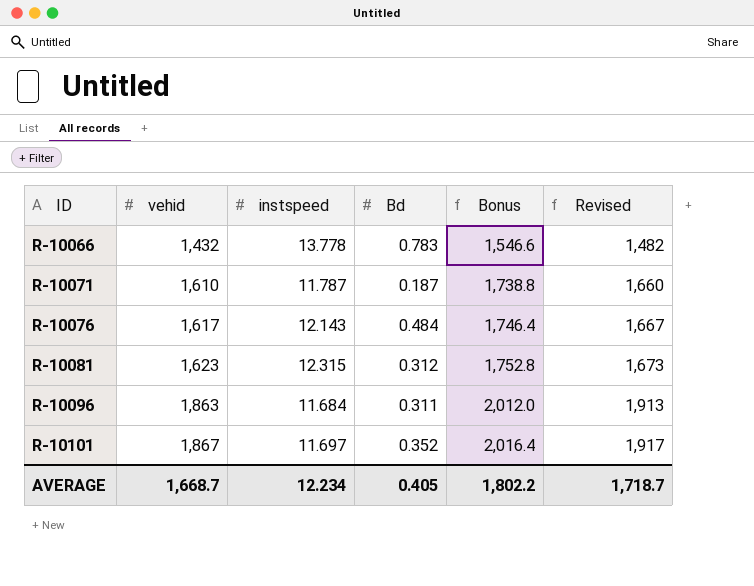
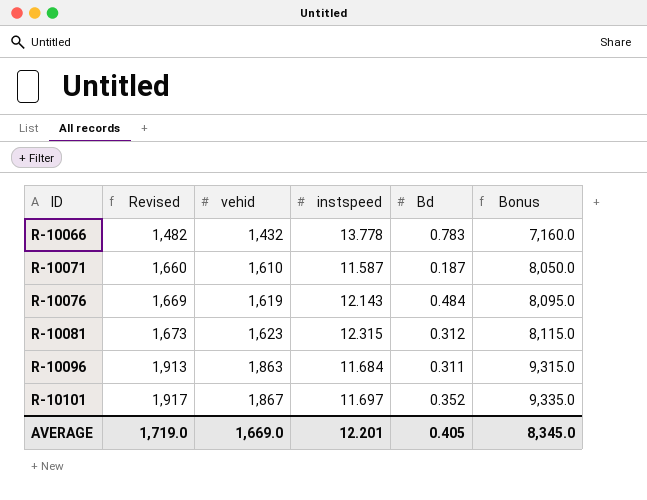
column Revised | position: 6 -> 2
column Bonus | formula: [vehid] * 1.08 -> [vehid] * 5
R-10071 | instspeed: 11.787 -> 11.587
R-10076 | Revised: 1,667 -> 1,669
R-10076 | vehid: 1,617 -> 1,619
AVERAGE | Revised: 1,718.7 -> 1,719.0
AVERAGE | vehid: 1,668.7 -> 1,669.0
AVERAGE | instspeed: 12.234 -> 12.201
AVERAGE | Bonus: 1,802.2 -> 8,345.0

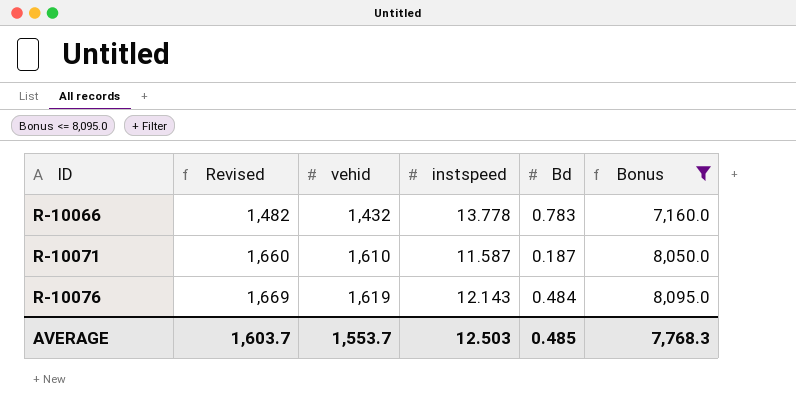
filter: none -> Bonus <= 8,095.0
AVERAGE | Revised: 1,719.0 -> 1,603.7
AVERAGE | vehid: 1,669.0 -> 1,553.7
AVERAGE | instspeed: 12.201 -> 12.503
AVERAGE | Bd: 0.405 -> 0.485
AVERAGE | Bonus: 8,345.0 -> 7,768.3

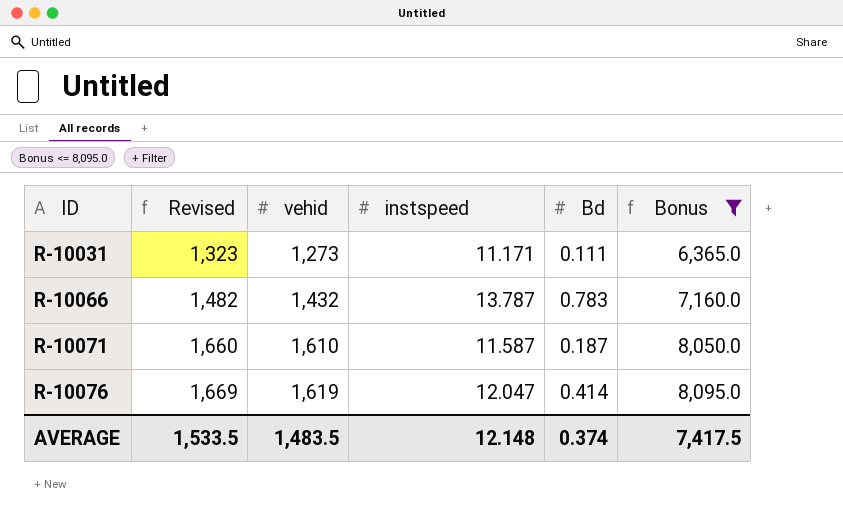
row R-10031: none -> 1,323 | 1,273 | 11.171 | 0.111 | 6,365.0
R-10066 | instspeed: 13.778 -> 13.787
R-10076 | instspeed: 12.143 -> 12.047
R-10076 | Bd: 0.484 -> 0.414
AVERAGE | Revised: 1,603.7 -> 1,533.5
AVERAGE | vehid: 1,553.7 -> 1,483.5
AVERAGE | instspeed: 12.503 -> 12.148
AVERAGE | Bd: 0.485 -> 0.374
AVERAGE | Bonus: 7,768.3 -> 7,417.5

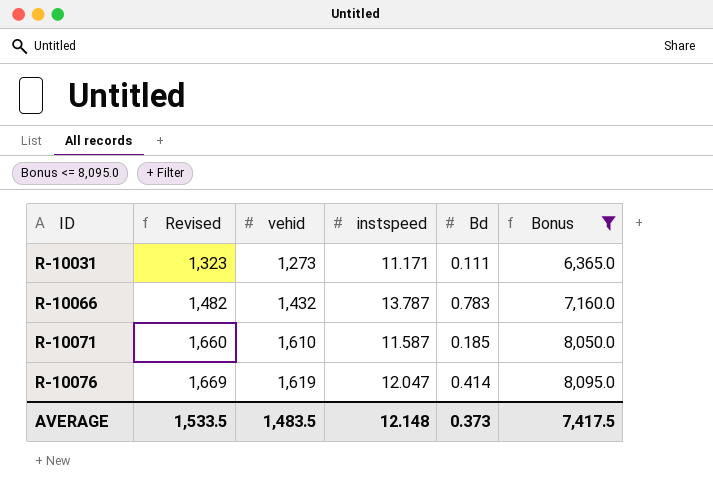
R-10071 | Bd: 0.187 -> 0.185
AVERAGE | Bd: 0.374 -> 0.373

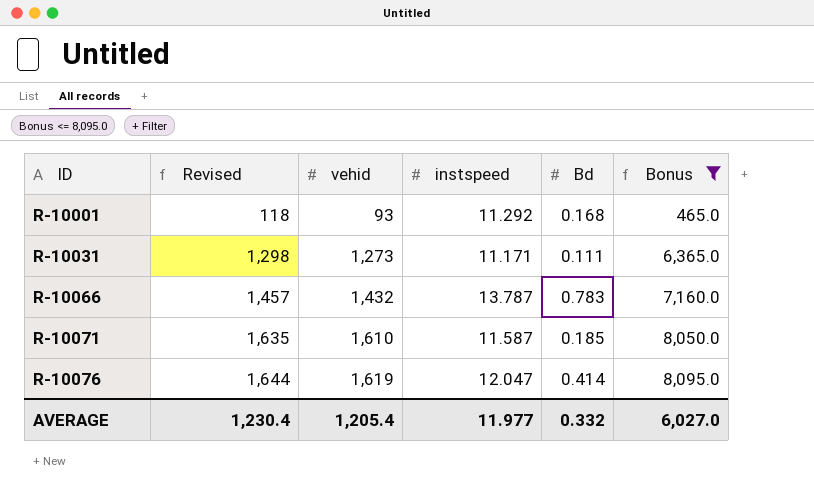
column Revised | formula: [vehid] + 50 -> [vehid] + 25
row R-10001: none -> 118 | 93 | 11.292 | 0.168 | 465.0
AVERAGE | Revised: 1,533.5 -> 1,230.4
AVERAGE | vehid: 1,483.5 -> 1,205.4
AVERAGE | instspeed: 12.148 -> 11.977
AVERAGE | Bd: 0.373 -> 0.332
AVERAGE | Bonus: 7,417.5 -> 6,027.0

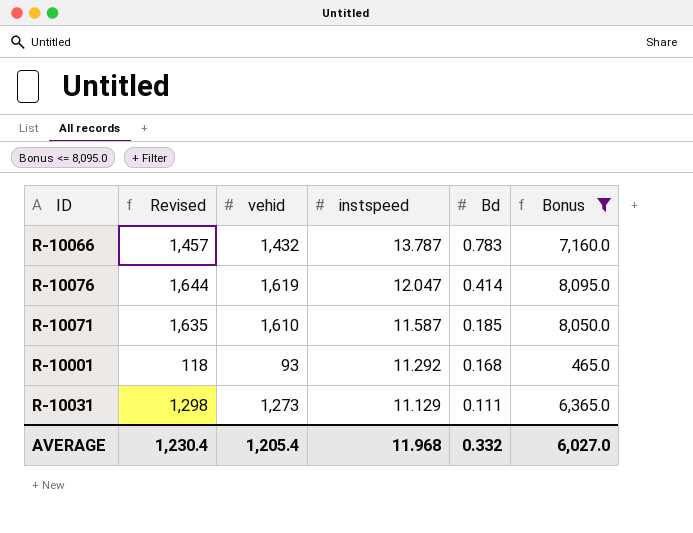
row order: ID ascending -> instspeed descending
R-10031 | instspeed: 11.171 -> 11.129
AVERAGE | instspeed: 11.977 -> 11.968

